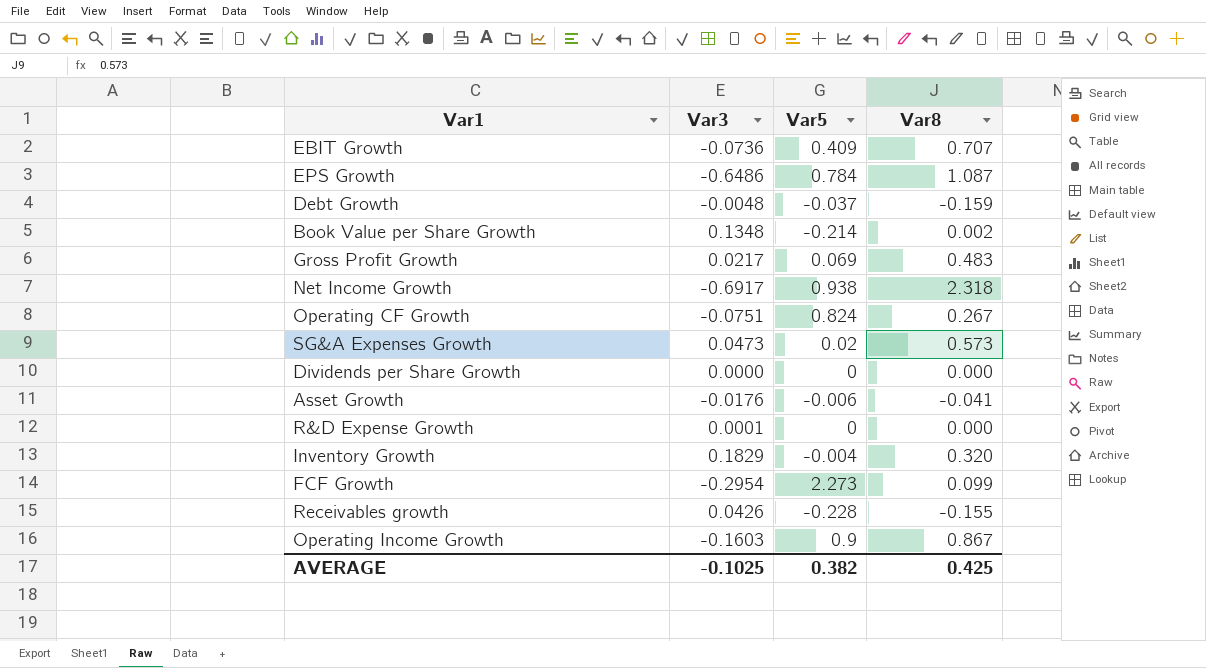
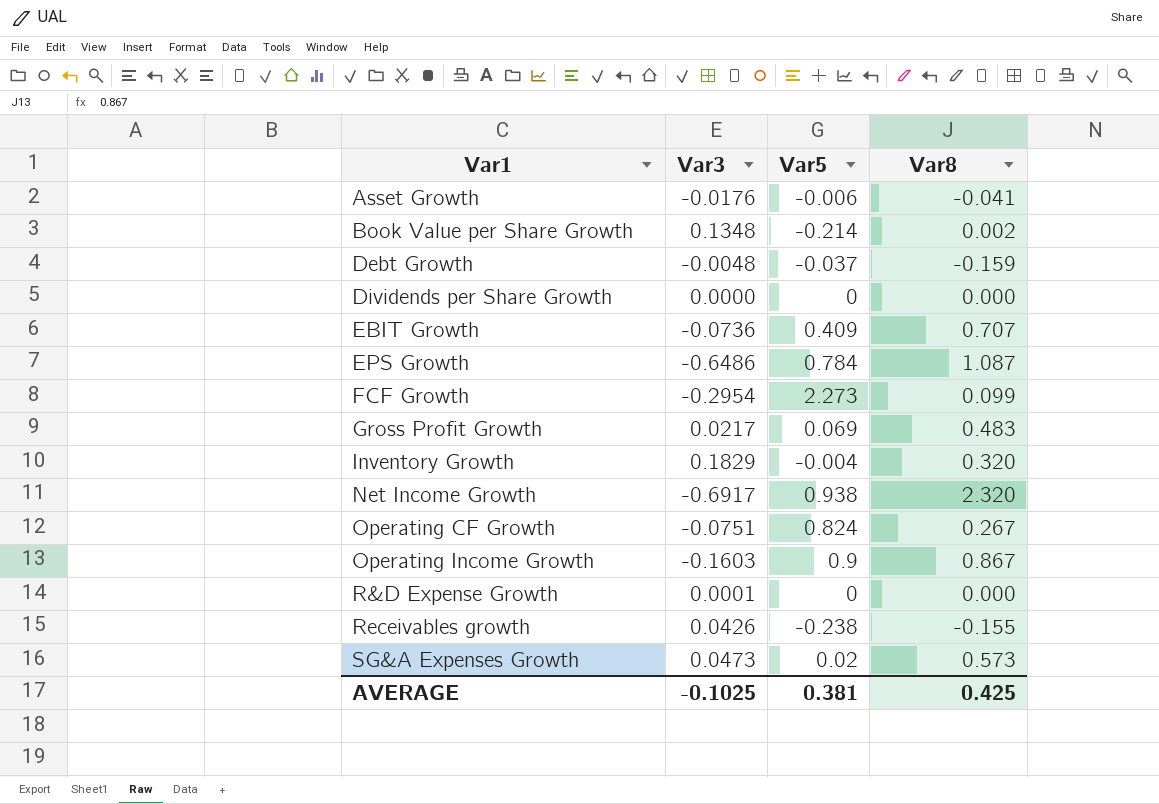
row order: none -> Var1 ascending
Net Income Growth | Var8: 2.318 -> 2.320
Receivables growth | Var5: -0.228 -> -0.238
AVERAGE | Var5: 0.382 -> 0.381

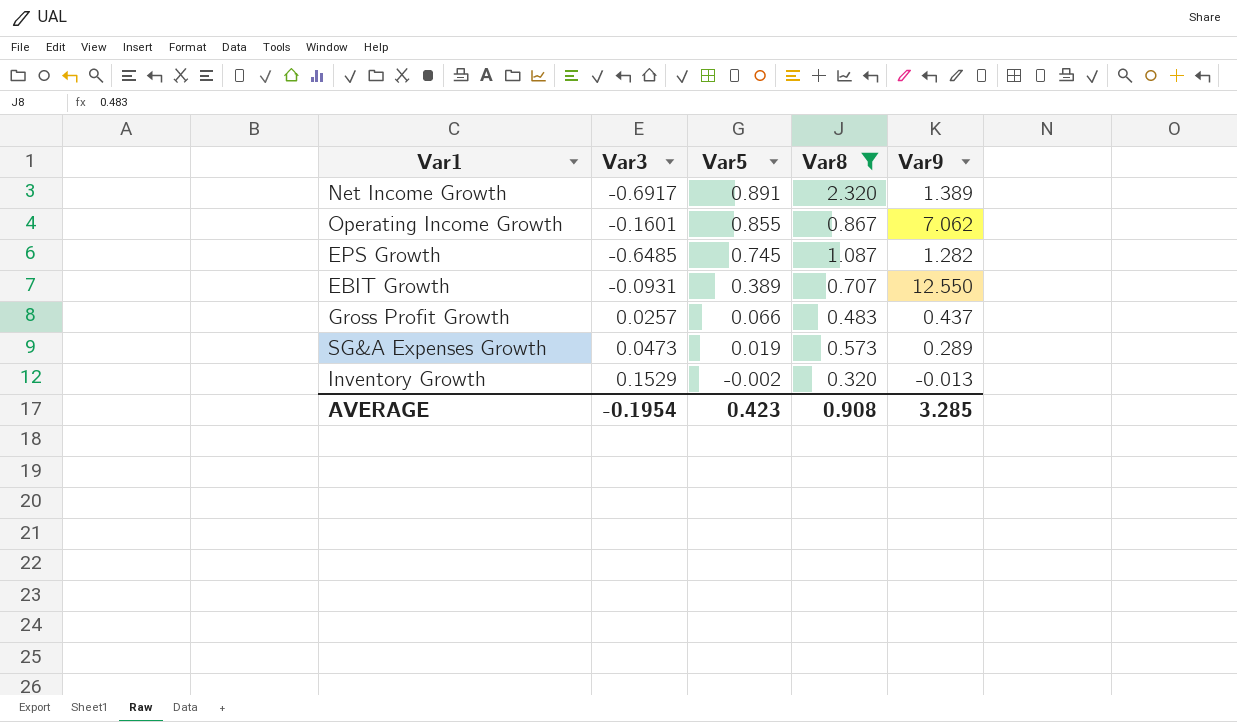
filter: none -> Var8 >= 0.320
row order: Var1 ascending -> Var5 descending
column Var9 | position: none -> 5
Net Income Growth | Var5: 0.938 -> 0.891
Operating Income Growth | Var3: -0.1603 -> -0.1601
Operating Income Growth | Var5: 0.9 -> 0.855
EPS Growth | Var3: -0.6486 -> -0.6485
EPS Growth | Var5: 0.784 -> 0.745
EBIT Growth | Var3: -0.0736 -> -0.0931
EBIT Growth | Var5: 0.409 -> 0.389
Gross Profit Growth | Var3: 0.0217 -> 0.0257
Gross Profit Growth | Var5: 0.069 -> 0.066
SG&A Expenses Growth | Var5: 0.02 -> 0.019
Inventory Growth | Var3: 0.1829 -> 0.1529
Inventory Growth | Var5: -0.004 -> -0.002
AVERAGE | Var3: -0.1025 -> -0.1954
AVERAGE | Var5: 0.381 -> 0.423
AVERAGE | Var8: 0.425 -> 0.908

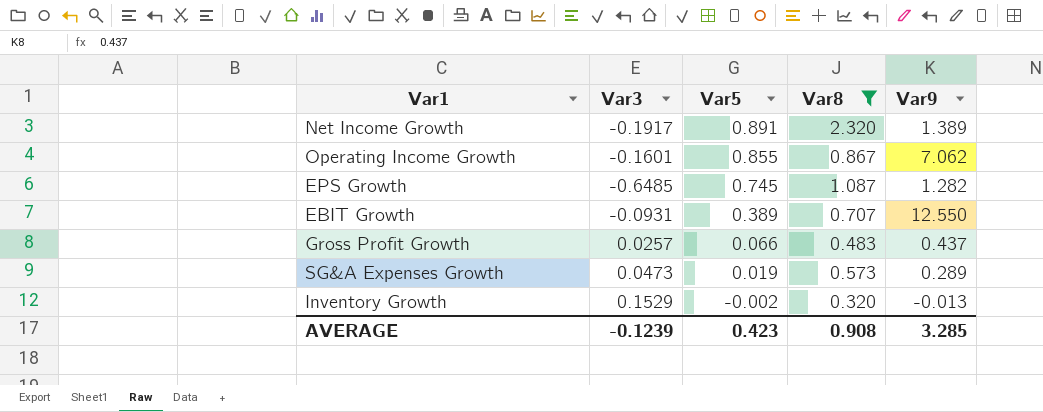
Net Income Growth | Var3: -0.6917 -> -0.1917
AVERAGE | Var3: -0.1954 -> -0.1239

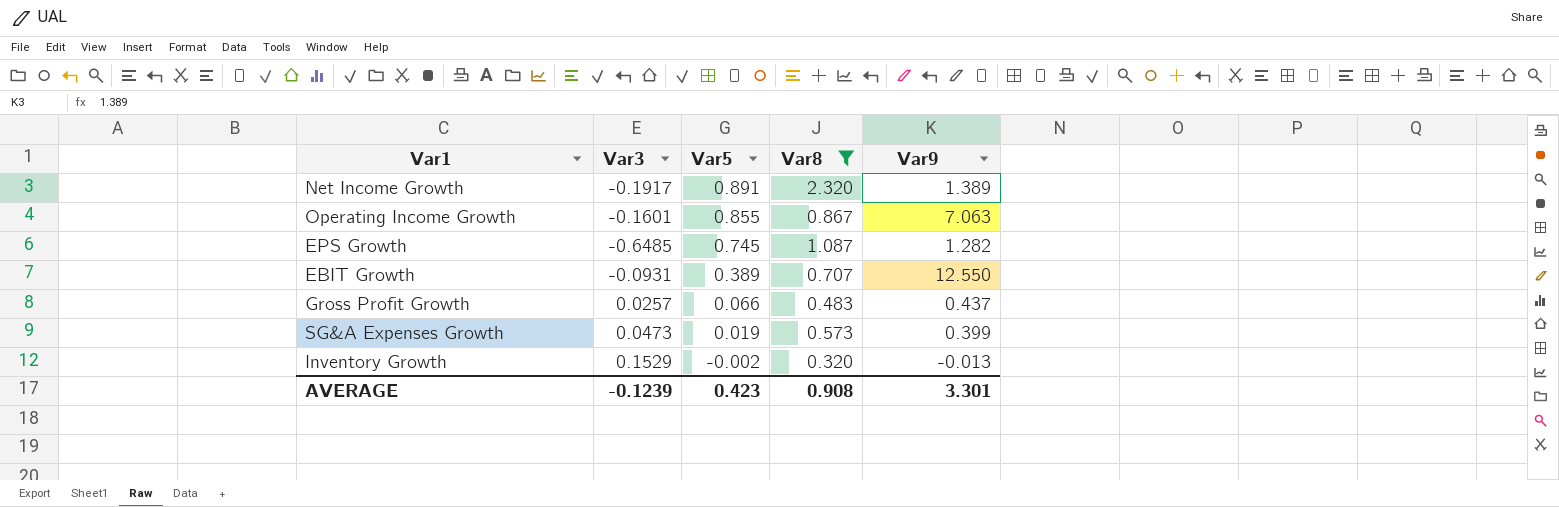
Operating Income Growth | Var9: 7.062 -> 7.063
SG&A Expenses Growth | Var9: 0.289 -> 0.399
AVERAGE | Var9: 3.285 -> 3.301

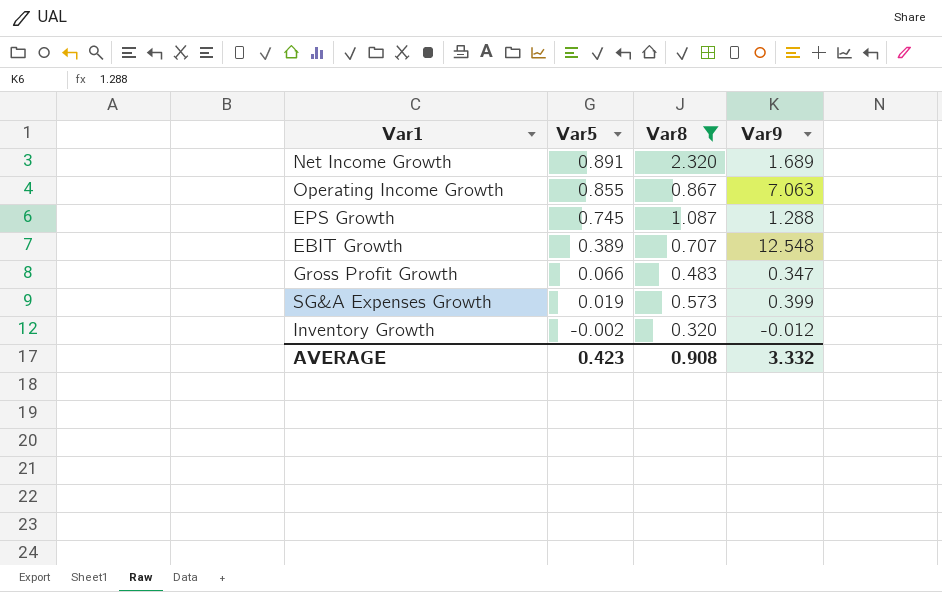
column Var3 | position: 2 -> none
Net Income Growth | Var9: 1.389 -> 1.689
EPS Growth | Var9: 1.282 -> 1.288
EBIT Growth | Var9: 12.550 -> 12.548
Gross Profit Growth | Var9: 0.437 -> 0.347
Inventory Growth | Var9: -0.013 -> -0.012
AVERAGE | Var9: 3.301 -> 3.332

